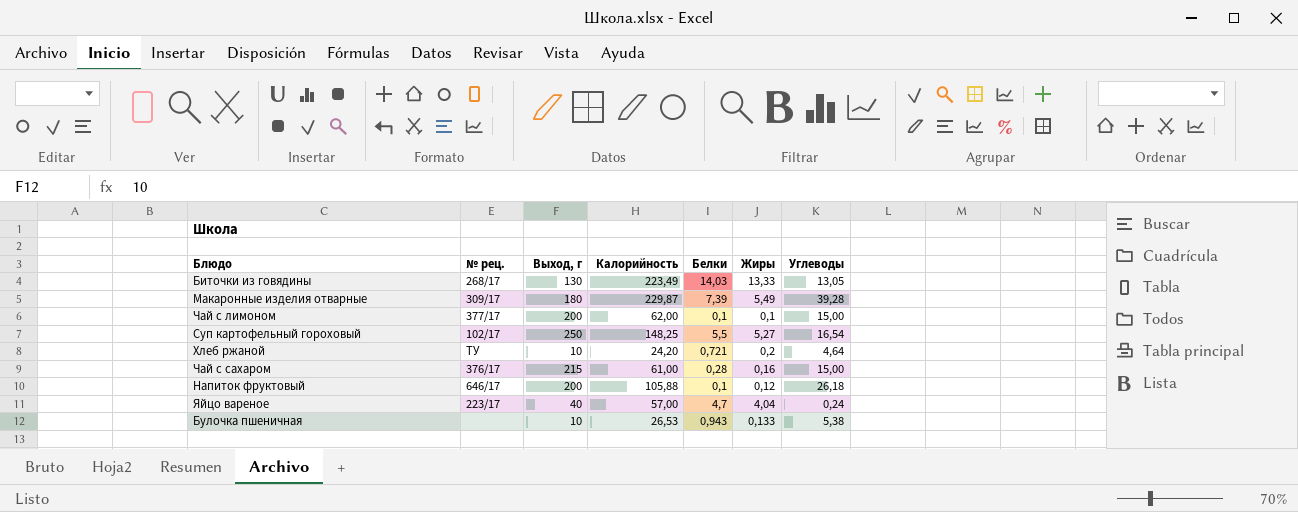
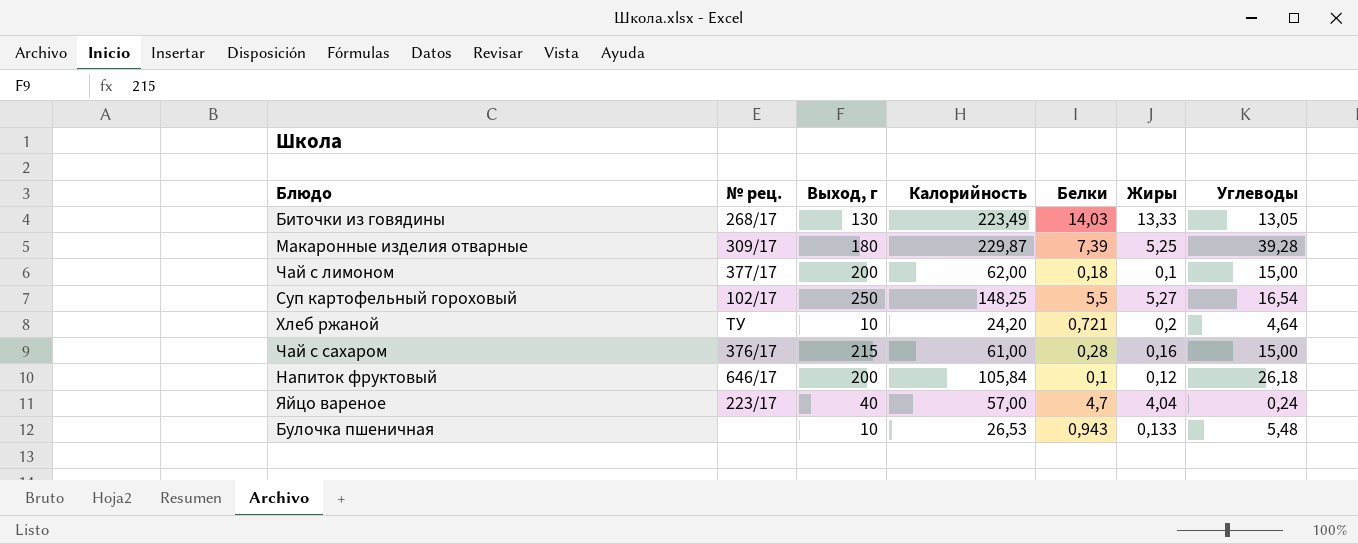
Макаронные изделия отварные | Жиры: 5,49 -> 5,25
Чай с лимоном | Белки: 0,1 -> 0,18
Напиток фруктовый | Калорийность: 105,88 -> 105,84
Булочка пшеничная | Углеводы: 5,38 -> 5,48

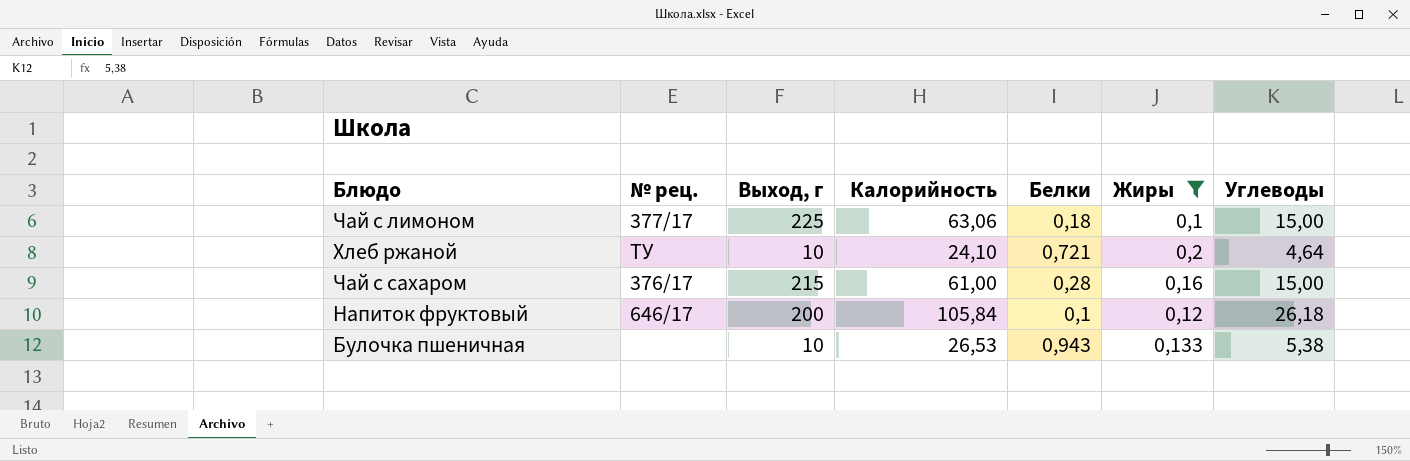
filter: none -> Жиры <= 0,2
Чай с лимоном | Выход, г: 200 -> 225
Чай с лимоном | Калорийность: 62,00 -> 63,06
Хлеб ржаной | Калорийность: 24,20 -> 24,10
Булочка пшеничная | Углеводы: 5,48 -> 5,38

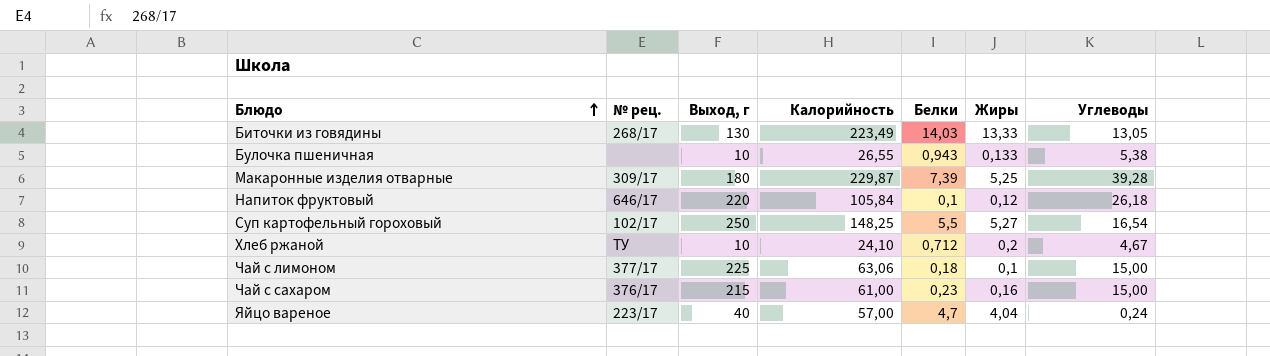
filter: Жиры <= 0,2 -> none
row order: none -> Блюдо ascending
Булочка пшеничная | Калорийность: 26,53 -> 26,55
Напиток фруктовый | Выход, г: 200 -> 220
Хлеб ржаной | Белки: 0,721 -> 0,712
Хлеб ржаной | Углеводы: 4,64 -> 4,67
Чай с сахаром | Белки: 0,28 -> 0,23

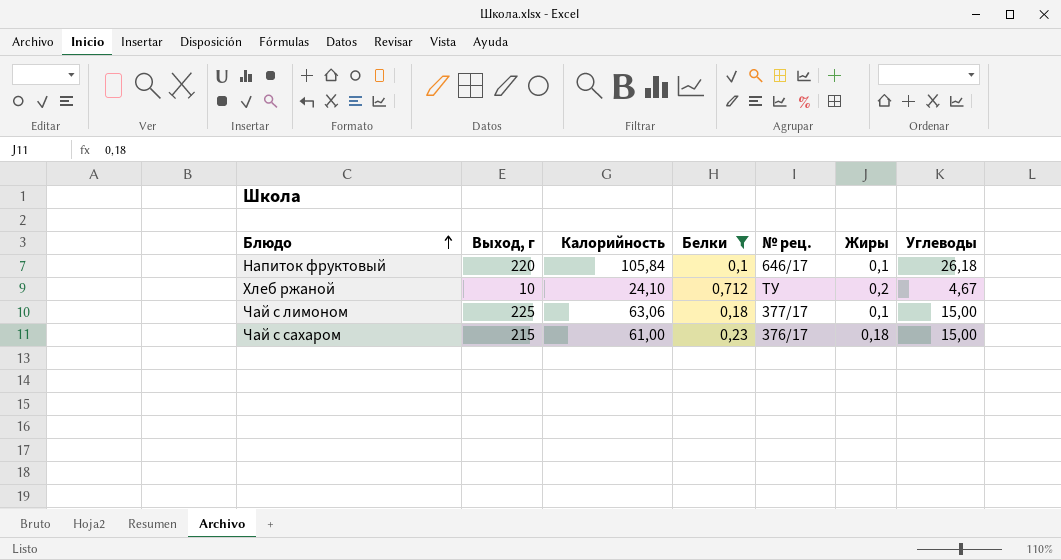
filter: none -> Белки <= 0,712
column № рец. | position: 2 -> 5
Напиток фруктовый | Жиры: 0,12 -> 0,1
Чай с сахаром | Жиры: 0,16 -> 0,18

